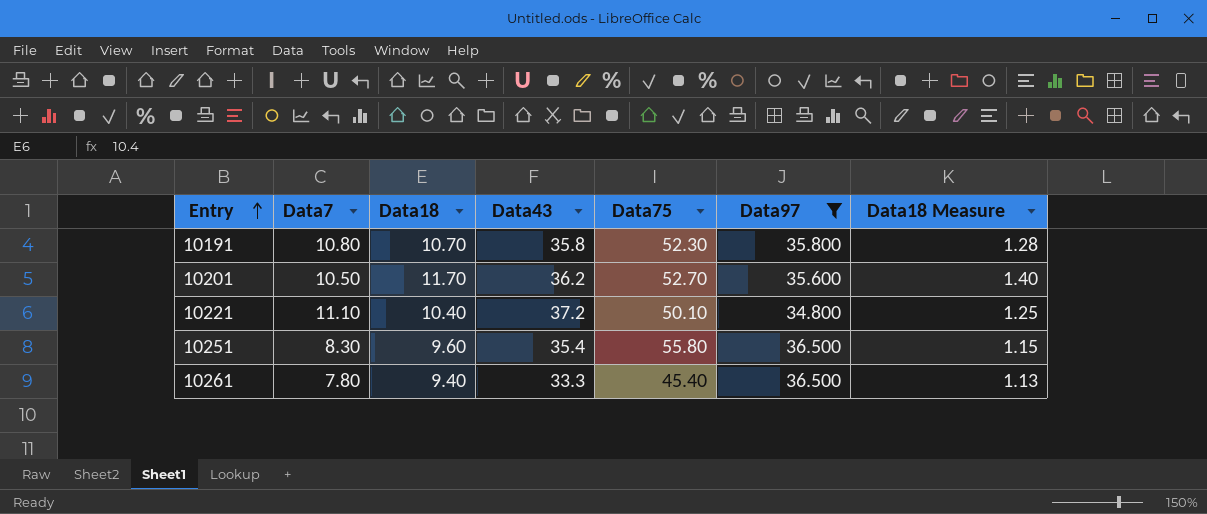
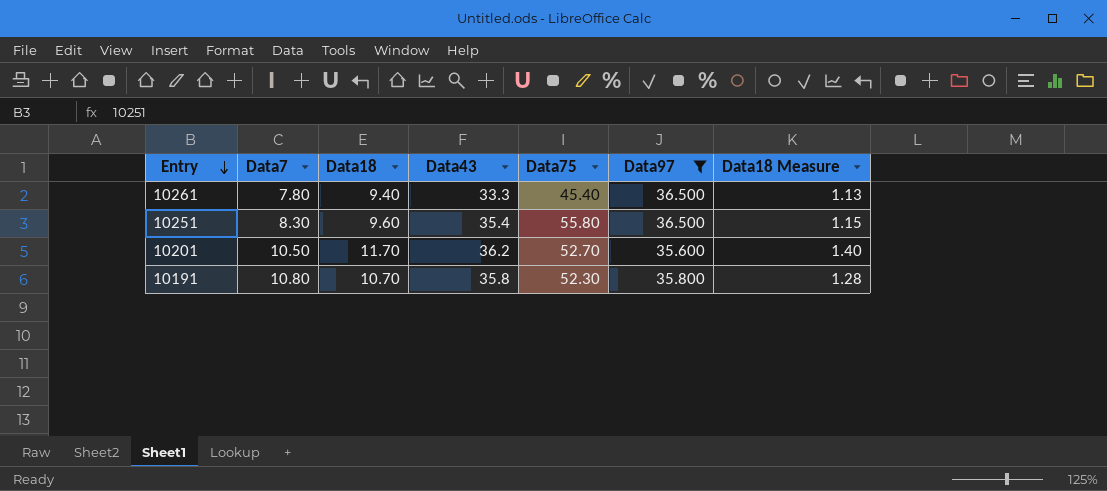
row order: Entry ascending -> Entry descending
row 10221: 11.10 | 10.40 | 37.2 | 50.10 | 34.800 | 1.25 -> none

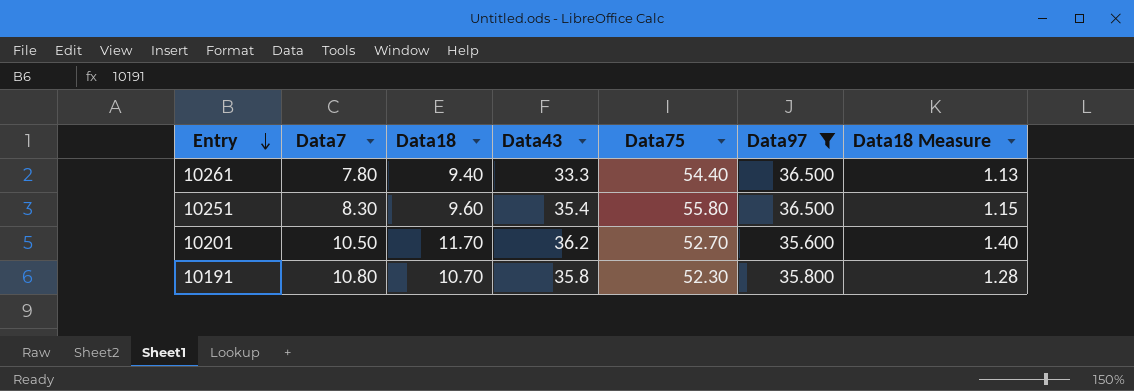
10261 | Data75: 45.40 -> 54.40

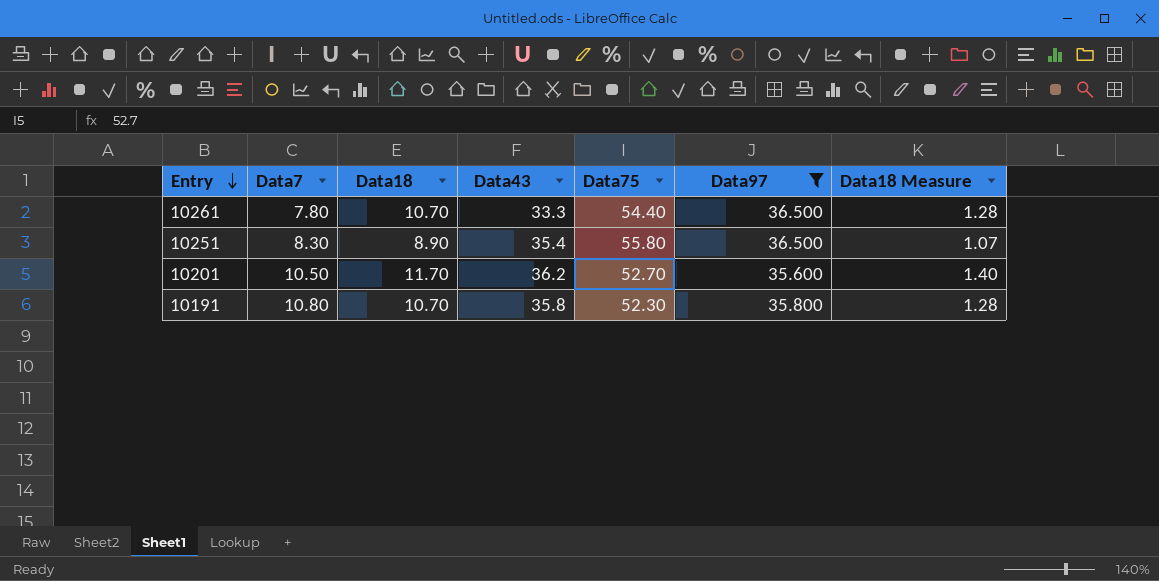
10261 | Data18: 9.40 -> 10.70
10261 | Data18 Measure: 1.13 -> 1.28
10251 | Data18: 9.60 -> 8.90
10251 | Data18 Measure: 1.15 -> 1.07

